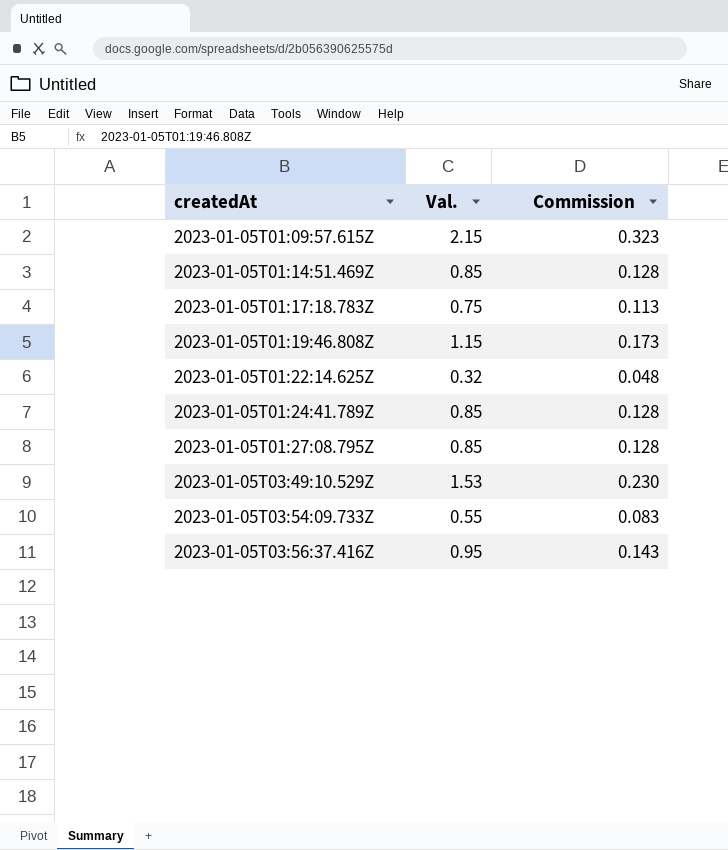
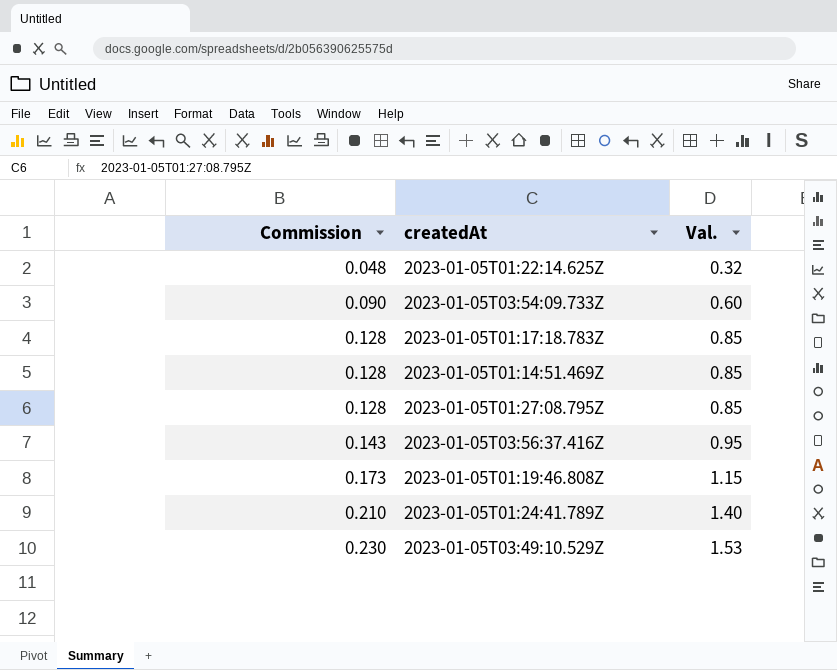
row order: createdAt ascending -> Commission ascending
column Commission | position: 3 -> 1
row 2023-01-05T01:09:57.615Z: 2.15 | 0.323 -> none
2023-01-05T03:54:09.733Z | Commission: 0.083 -> 0.090
2023-01-05T03:54:09.733Z | Val.: 0.55 -> 0.60
2023-01-05T01:17:18.783Z | Commission: 0.113 -> 0.128
2023-01-05T01:17:18.783Z | Val.: 0.75 -> 0.85
2023-01-05T01:24:41.789Z | Commission: 0.128 -> 0.210
2023-01-05T01:24:41.789Z | Val.: 0.85 -> 1.40

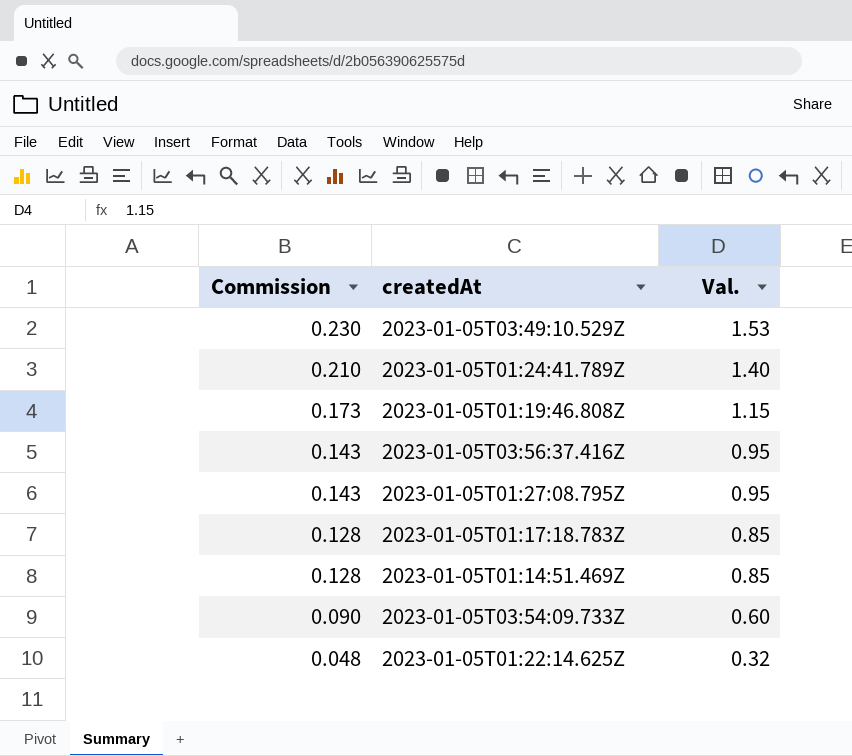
row order: Commission ascending -> Commission descending
2023-01-05T01:27:08.795Z | Commission: 0.128 -> 0.143
2023-01-05T01:27:08.795Z | Val.: 0.85 -> 0.95

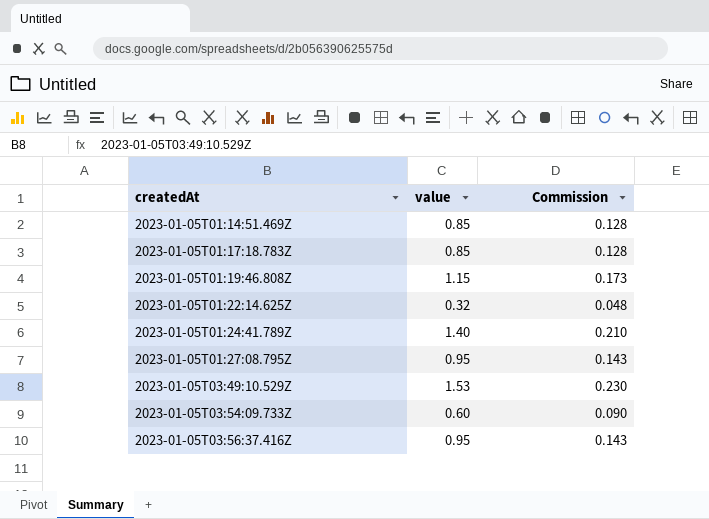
row order: Commission descending -> createdAt ascending
column name: Val. -> value
column Commission | position: 1 -> 3

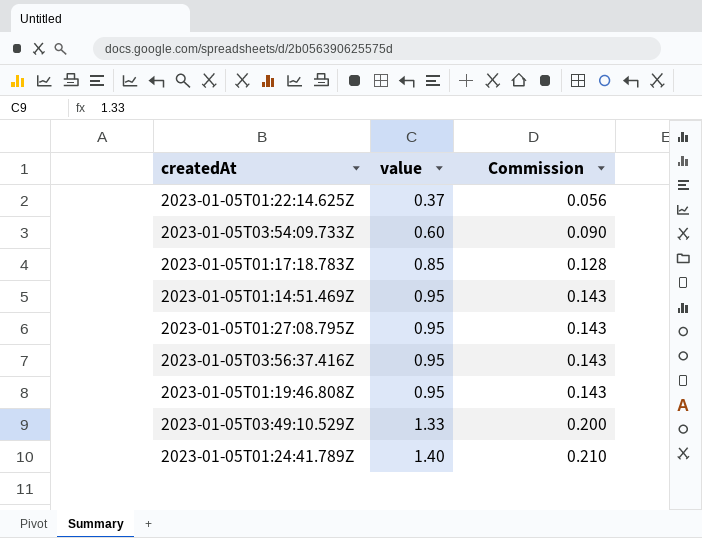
row order: createdAt ascending -> value ascending
2023-01-05T01:22:14.625Z | value: 0.32 -> 0.37
2023-01-05T01:22:14.625Z | Commission: 0.048 -> 0.056
2023-01-05T01:14:51.469Z | value: 0.85 -> 0.95
2023-01-05T01:14:51.469Z | Commission: 0.128 -> 0.143
2023-01-05T01:19:46.808Z | value: 1.15 -> 0.95
2023-01-05T01:19:46.808Z | Commission: 0.173 -> 0.143
2023-01-05T03:49:10.529Z | value: 1.53 -> 1.33
2023-01-05T03:49:10.529Z | Commission: 0.230 -> 0.200

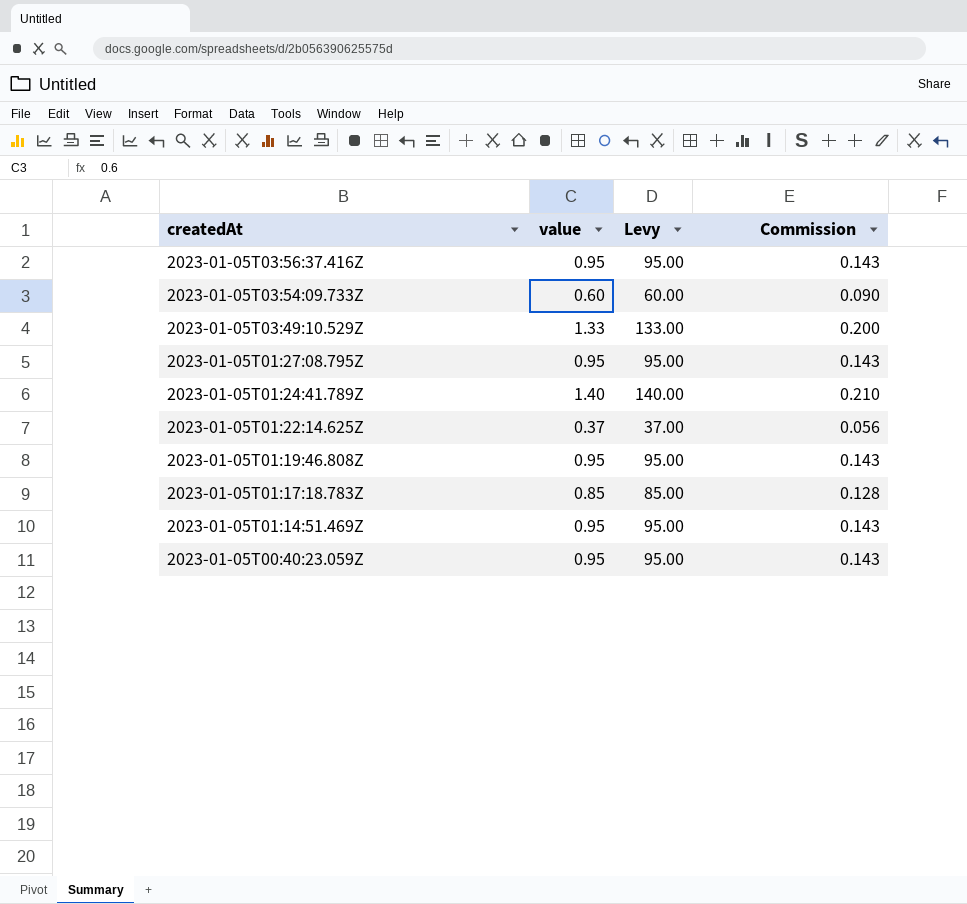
row order: value ascending -> createdAt descending
column Levy | formula: none -> [value] * 100
row 2023-01-05T00:40:23.059Z: none -> 0.95 | 95.00 | 0.143

